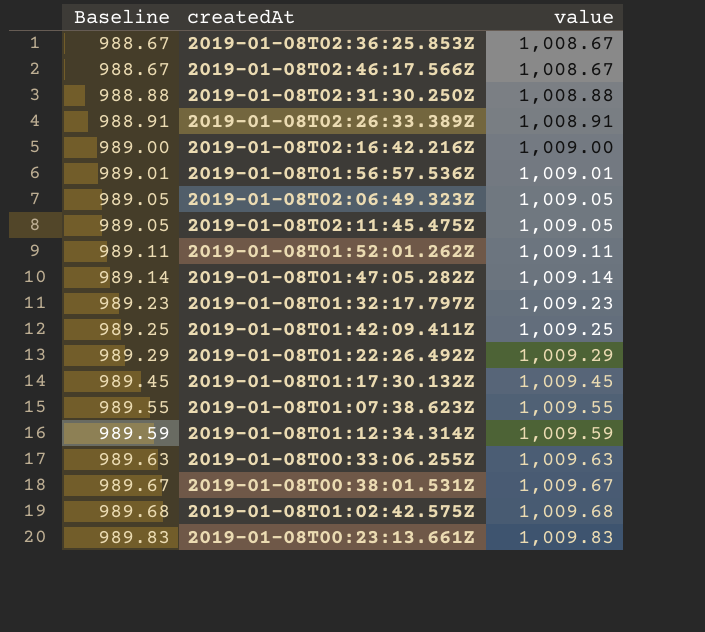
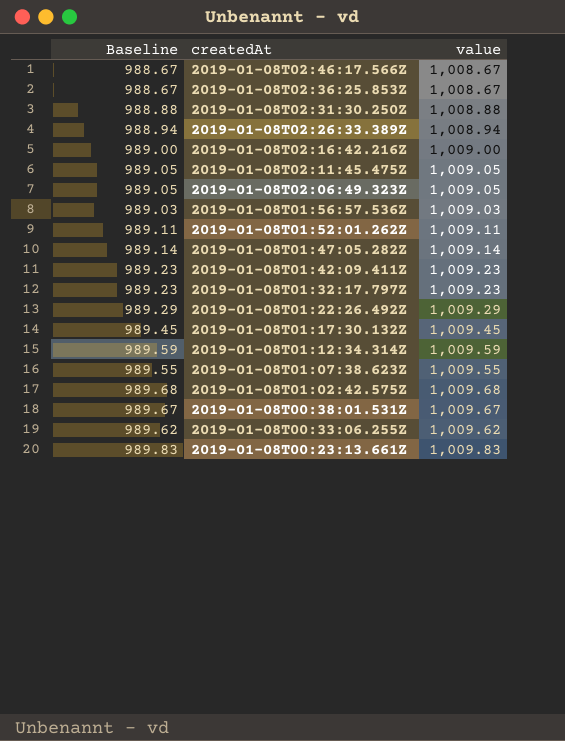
row order: Baseline ascending -> createdAt descending
2019-01-08T02:26:33.389Z | Baseline: 988.91 -> 988.94
2019-01-08T02:26:33.389Z | value: 1,008.91 -> 1,008.94
2019-01-08T01:56:57.536Z | Baseline: 989.01 -> 989.03
2019-01-08T01:56:57.536Z | value: 1,009.01 -> 1,009.03
2019-01-08T01:42:09.411Z | Baseline: 989.25 -> 989.23
2019-01-08T01:42:09.411Z | value: 1,009.25 -> 1,009.23
2019-01-08T00:33:06.255Z | Baseline: 989.63 -> 989.62
2019-01-08T00:33:06.255Z | value: 1,009.63 -> 1,009.62

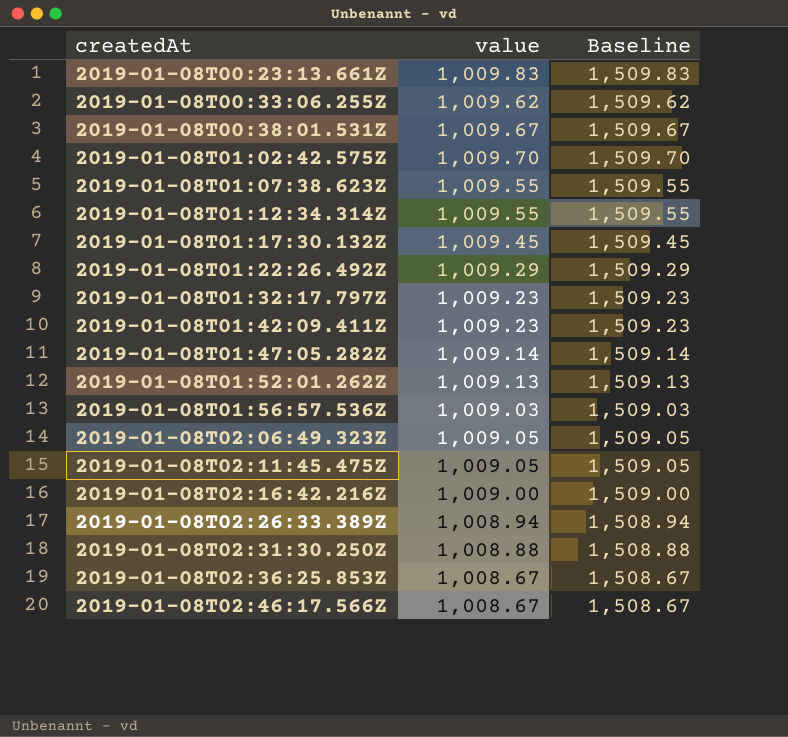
row order: createdAt descending -> createdAt ascending
column Baseline | formula: [value] - 20 -> [value] + 500
column Baseline | position: 1 -> 3
2019-01-08T01:02:42.575Z | value: 1,009.68 -> 1,009.70
2019-01-08T01:12:34.314Z | value: 1,009.59 -> 1,009.55
2019-01-08T01:52:01.262Z | value: 1,009.11 -> 1,009.13

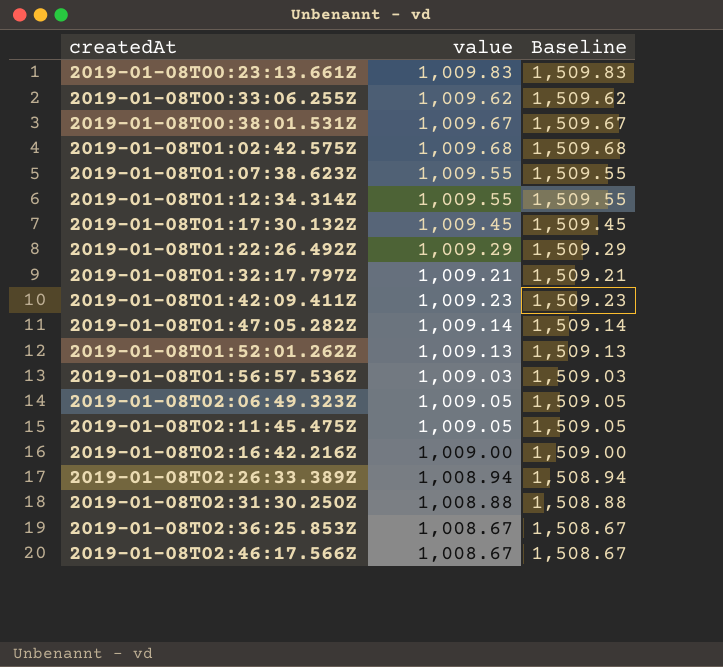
2019-01-08T01:02:42.575Z | value: 1,009.70 -> 1,009.68
2019-01-08T01:02:42.575Z | Baseline: 1,509.70 -> 1,509.68
2019-01-08T01:32:17.797Z | value: 1,009.23 -> 1,009.21
2019-01-08T01:32:17.797Z | Baseline: 1,509.23 -> 1,509.21

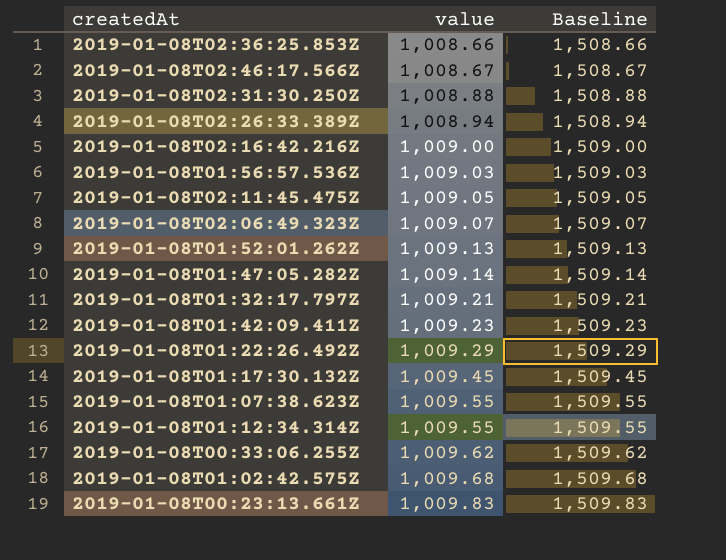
row order: createdAt ascending -> value ascending
row 2019-01-08T00:38:01.531Z: 1,009.67 | 1,509.67 -> none
2019-01-08T02:36:25.853Z | value: 1,008.67 -> 1,008.66
2019-01-08T02:36:25.853Z | Baseline: 1,508.67 -> 1,508.66
2019-01-08T02:06:49.323Z | value: 1,009.05 -> 1,009.07
2019-01-08T02:06:49.323Z | Baseline: 1,509.05 -> 1,509.07

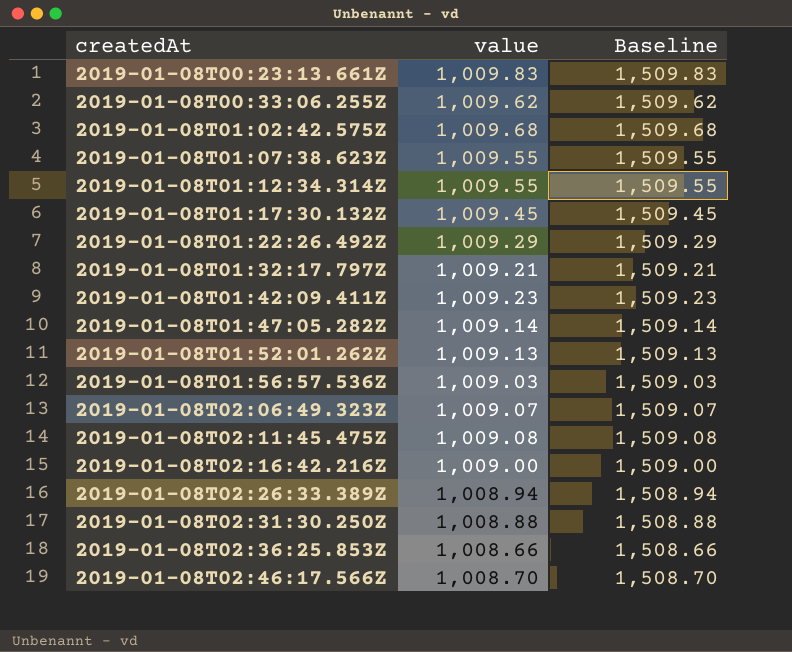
row order: value ascending -> createdAt ascending
2019-01-08T02:11:45.475Z | value: 1,009.05 -> 1,009.08
2019-01-08T02:11:45.475Z | Baseline: 1,509.05 -> 1,509.08
2019-01-08T02:46:17.566Z | value: 1,008.67 -> 1,008.70
2019-01-08T02:46:17.566Z | Baseline: 1,508.67 -> 1,508.70

